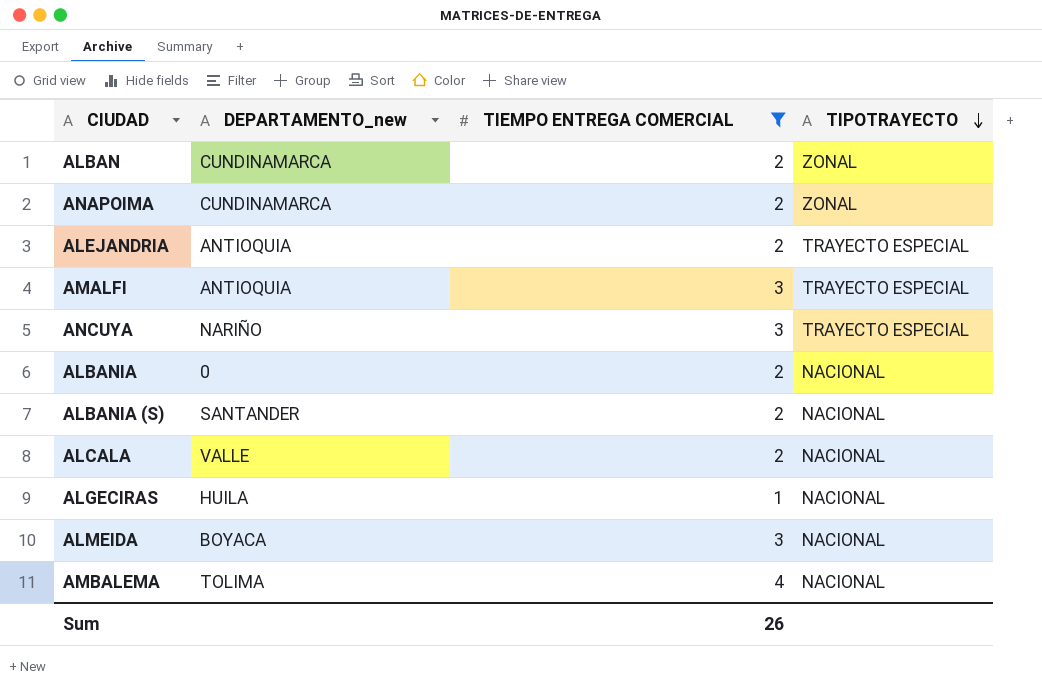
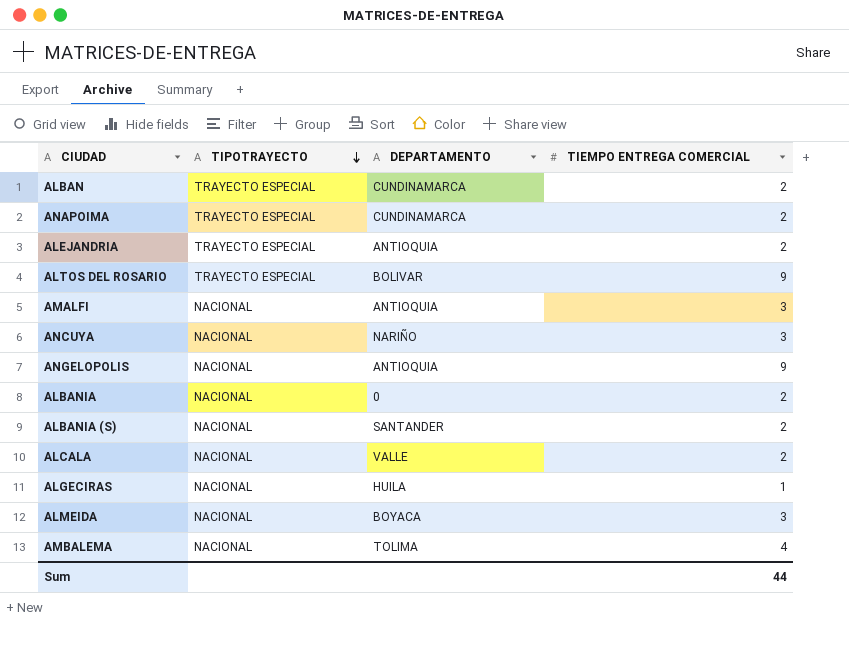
filter: TIEMPO ENTREGA COMERCIAL != 9 -> none
column TIPOTRAYECTO | position: 4 -> 2
column name: DEPARTAMENTO_new -> DEPARTAMENTO
ALBAN | TIPOTRAYECTO: ZONAL -> TRAYECTO ESPECIAL
ANAPOIMA | TIPOTRAYECTO: ZONAL -> TRAYECTO ESPECIAL
AMALFI | TIPOTRAYECTO: TRAYECTO ESPECIAL -> NACIONAL
ANCUYA | TIPOTRAYECTO: TRAYECTO ESPECIAL -> NACIONAL
Sum | TIEMPO ENTREGA COMERCIAL: 26 -> 44

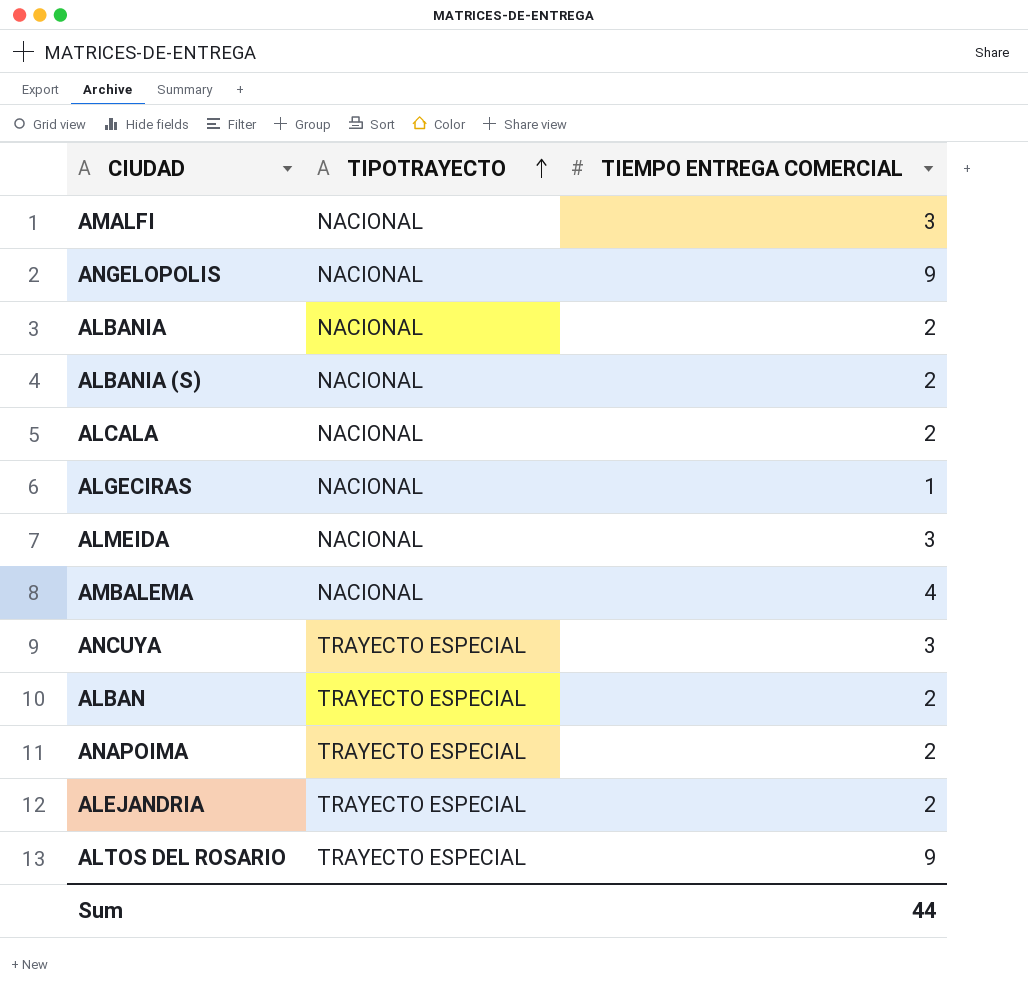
row order: TIPOTRAYECTO descending -> TIPOTRAYECTO ascending
column DEPARTAMENTO | position: 3 -> none
ANCUYA | TIPOTRAYECTO: NACIONAL -> TRAYECTO ESPECIAL

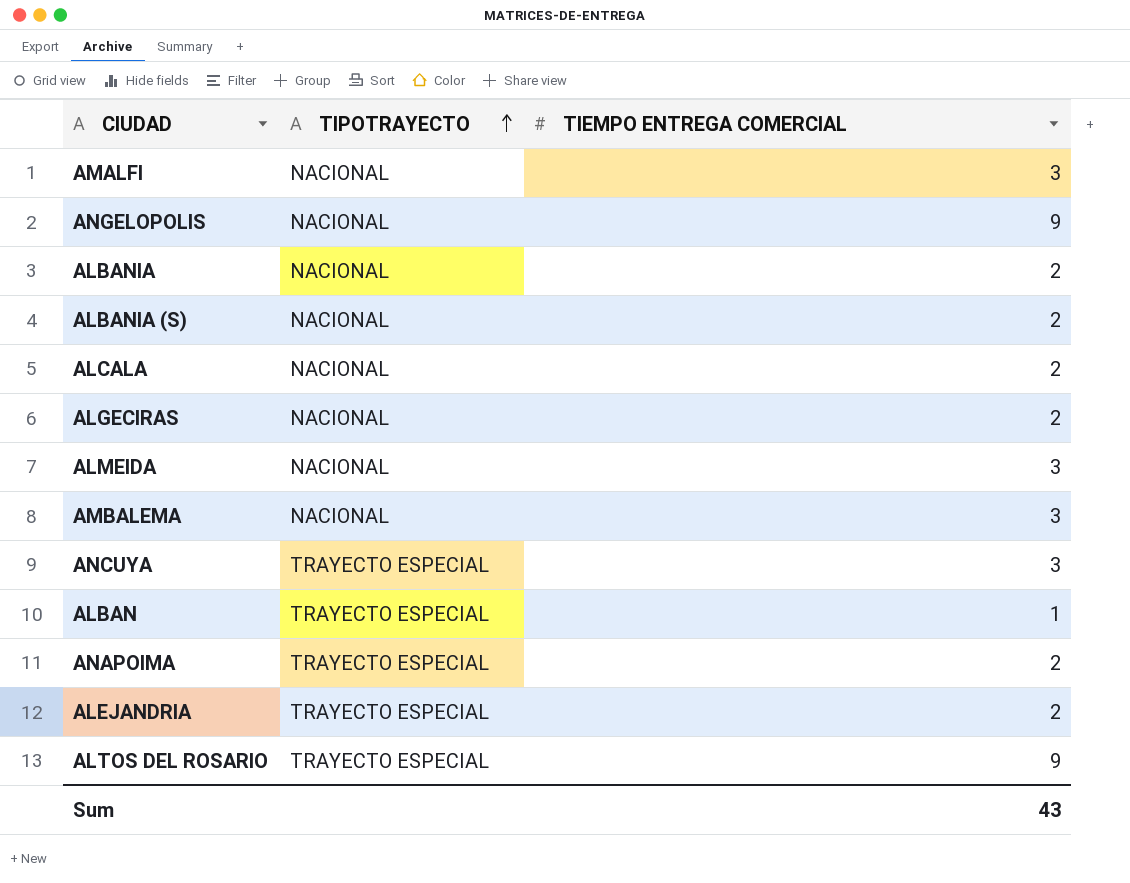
ALGECIRAS | TIEMPO ENTREGA COMERCIAL: 1 -> 2
AMBALEMA | TIEMPO ENTREGA COMERCIAL: 4 -> 3
ALBAN | TIEMPO ENTREGA COMERCIAL: 2 -> 1
Sum | TIEMPO ENTREGA COMERCIAL: 44 -> 43

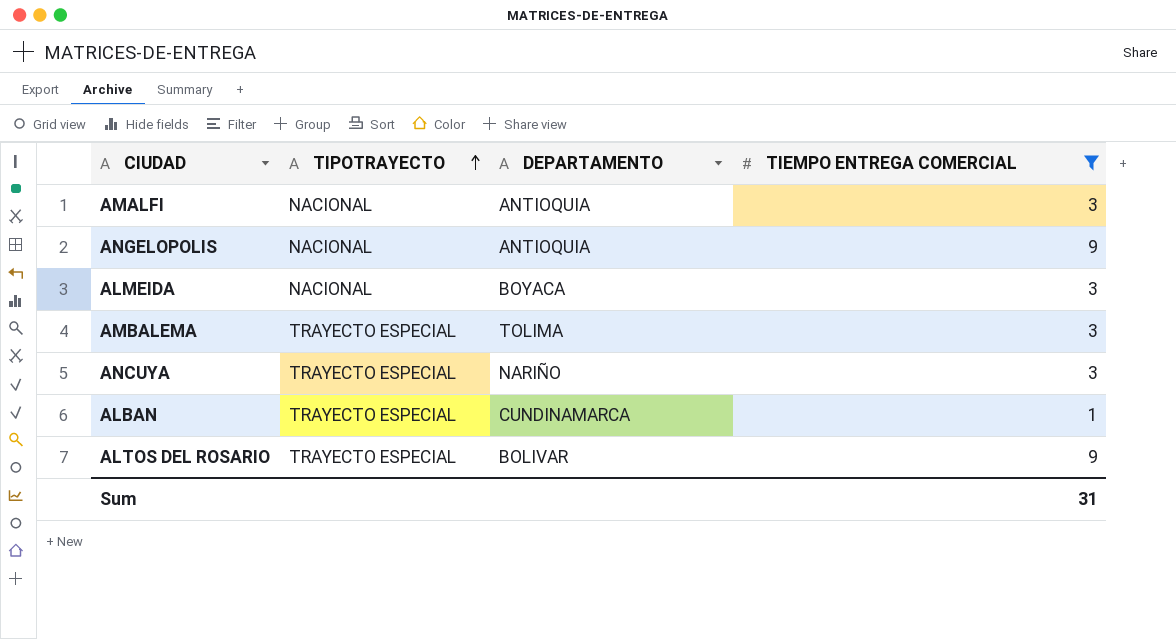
filter: none -> TIEMPO ENTREGA COMERCIAL != 2
column DEPARTAMENTO | position: none -> 3
AMBALEMA | TIPOTRAYECTO: NACIONAL -> TRAYECTO ESPECIAL
Sum | TIEMPO ENTREGA COMERCIAL: 43 -> 31

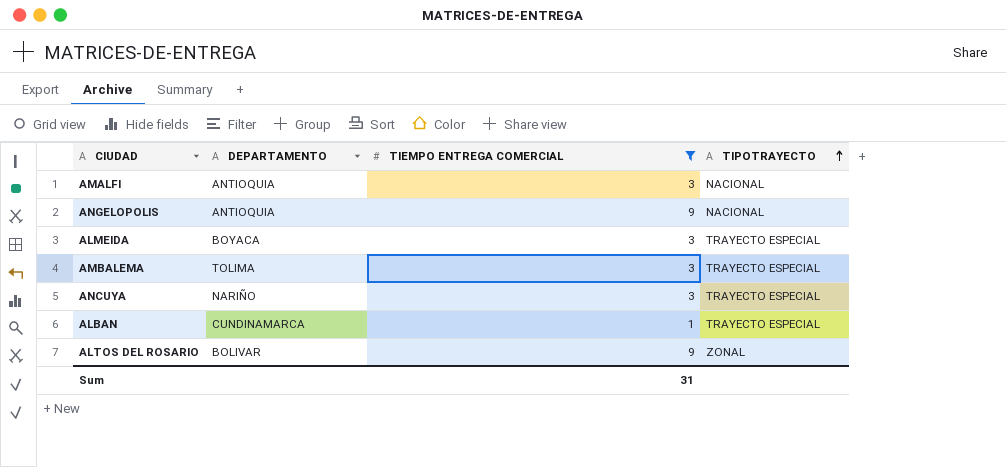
column TIPOTRAYECTO | position: 2 -> 4
ALMEIDA | TIPOTRAYECTO: NACIONAL -> TRAYECTO ESPECIAL
ALTOS DEL ROSARIO | TIPOTRAYECTO: TRAYECTO ESPECIAL -> ZONAL

